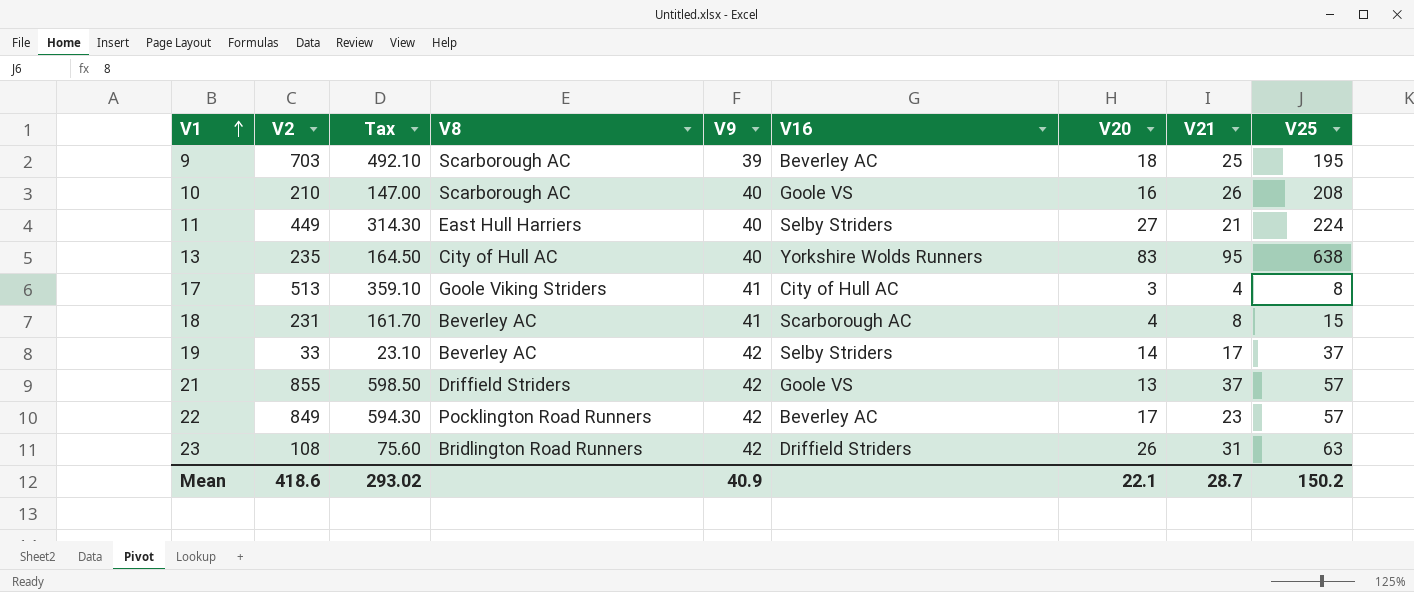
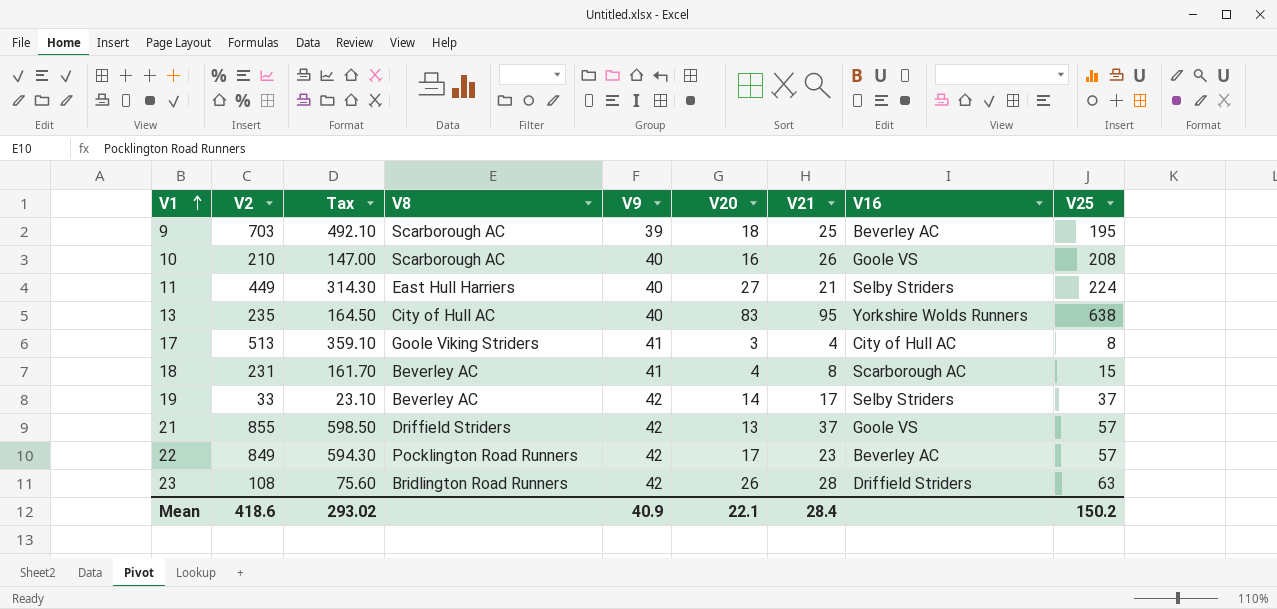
column V16 | position: 6 -> 8
23 | V21: 31 -> 28
Mean | V21: 28.7 -> 28.4

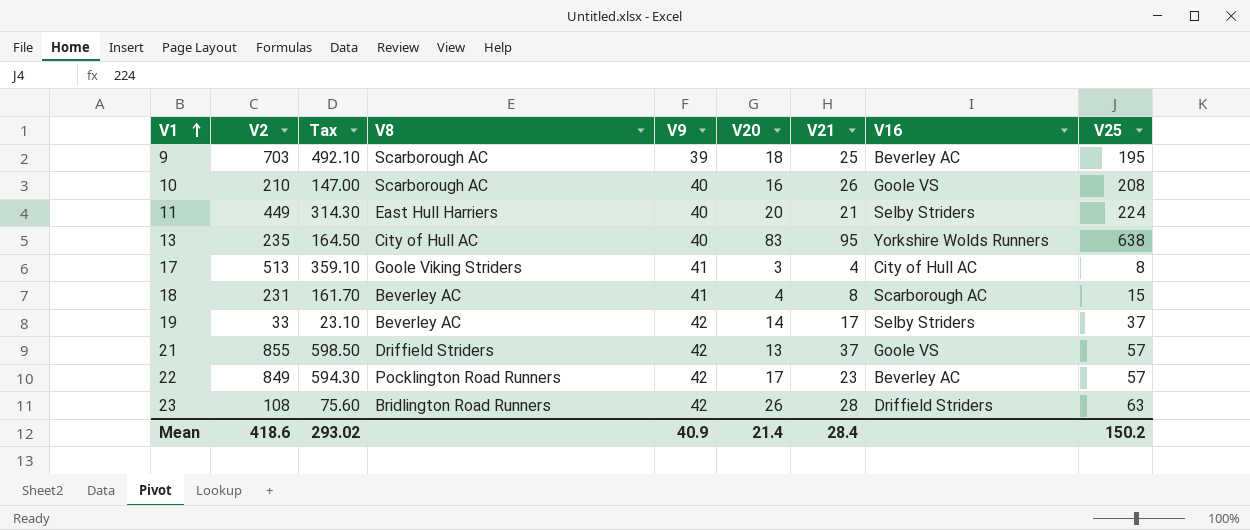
11 | V20: 27 -> 20
Mean | V20: 22.1 -> 21.4

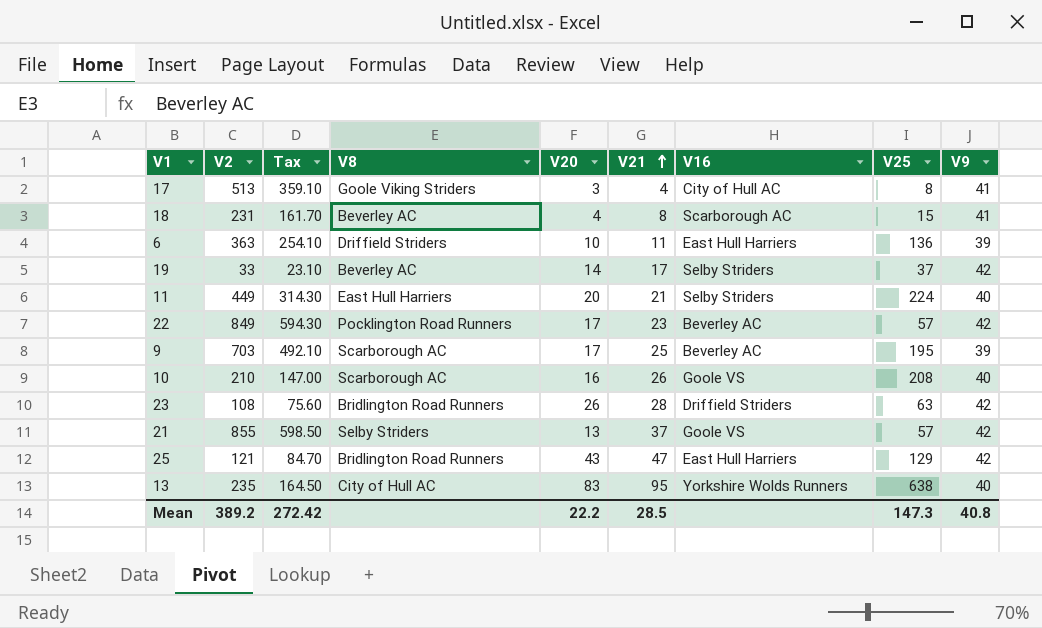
row order: V1 ascending -> V21 ascending
column V9 | position: 5 -> 9
row 6: none -> 363 | 254.10 | Driffield Striders | 10 | 11 | East Hull Harriers | 136 | 39
9 | V20: 18 -> 17
21 | V8: Driffield Striders -> Selby Striders
row 25: none -> 121 | 84.70 | Bridlington Road Runners | 43 | 47 | East Hull Harriers | 129 | 42
Mean | V2: 418.6 -> 389.2
Mean | Tax: 293.02 -> 272.42
Mean | V20: 21.4 -> 22.2
Mean | V21: 28.4 -> 28.5
Mean | V25: 150.2 -> 147.3
Mean | V9: 40.9 -> 40.8

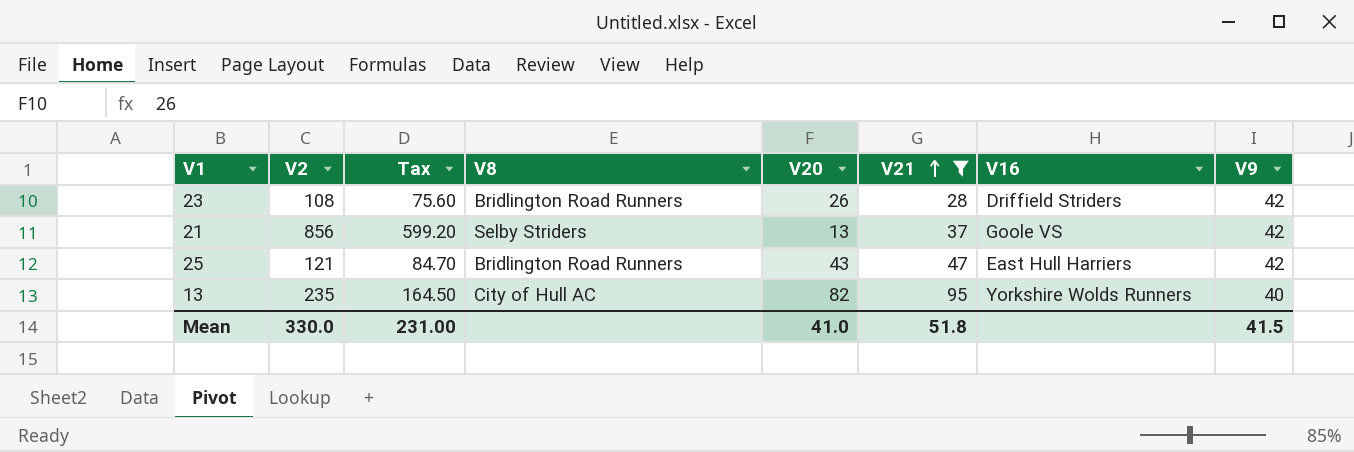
filter: none -> V21 >= 28
column V25 | position: 8 -> none
21 | V2: 855 -> 856
21 | Tax: 598.50 -> 599.20
13 | V20: 83 -> 82
Mean | V2: 389.2 -> 330.0
Mean | Tax: 272.42 -> 231.00
Mean | V20: 22.2 -> 41.0
Mean | V21: 28.5 -> 51.8
Mean | V9: 40.8 -> 41.5

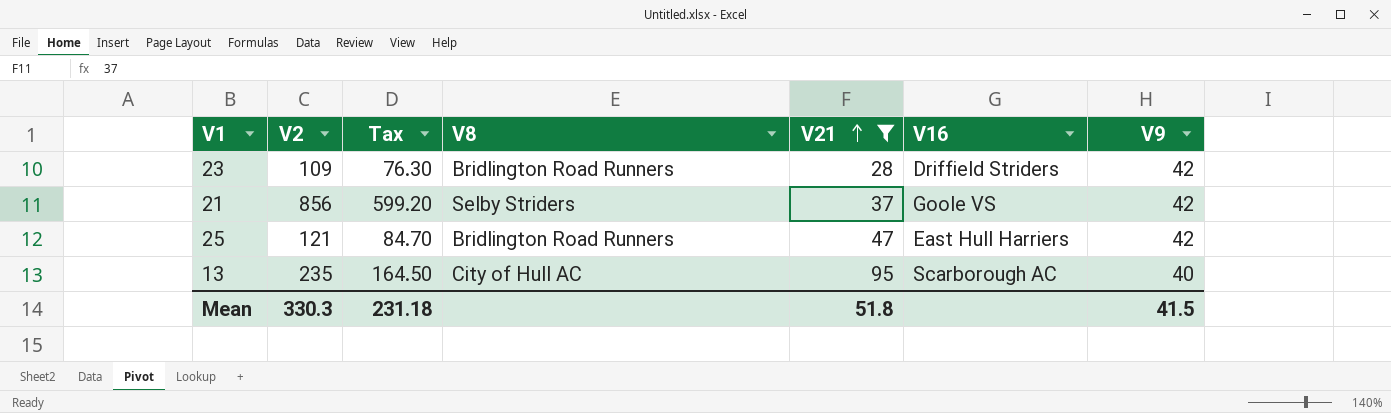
column V20 | position: 5 -> none
23 | V2: 108 -> 109
23 | Tax: 75.60 -> 76.30
13 | V16: Yorkshire Wolds Runners -> Scarborough AC
Mean | V2: 330.0 -> 330.3
Mean | Tax: 231.00 -> 231.18

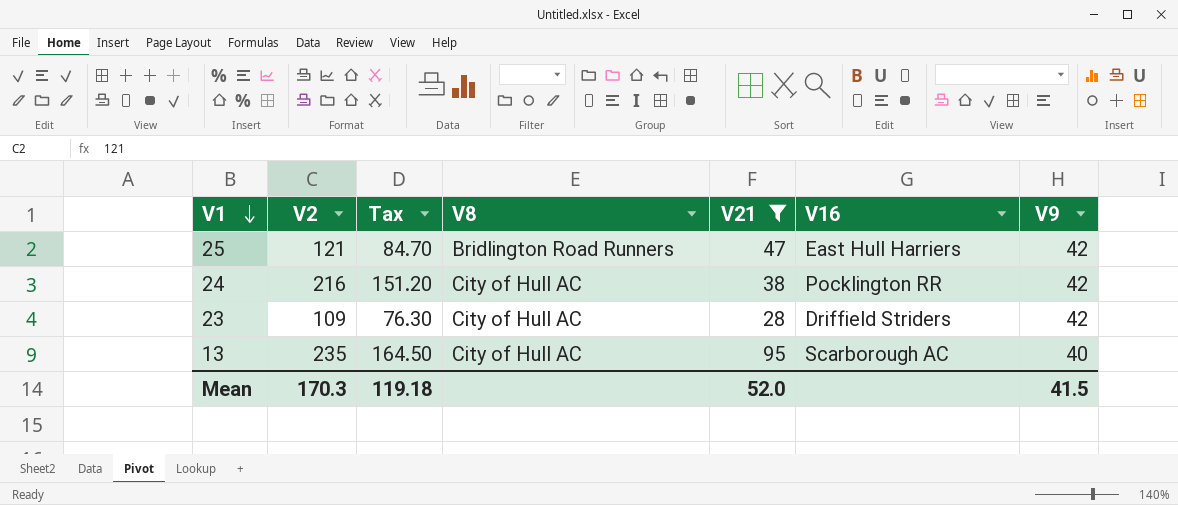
row order: V21 ascending -> V1 descending
row 21: 856 | 599.20 | Selby Striders | 37 | Goole VS | 42 -> none
row 24: none -> 216 | 151.20 | City of Hull AC | 38 | Pocklington RR | 42
23 | V8: Bridlington Road Runners -> City of Hull AC
Mean | V2: 330.3 -> 170.3
Mean | Tax: 231.18 -> 119.18
Mean | V21: 51.8 -> 52.0

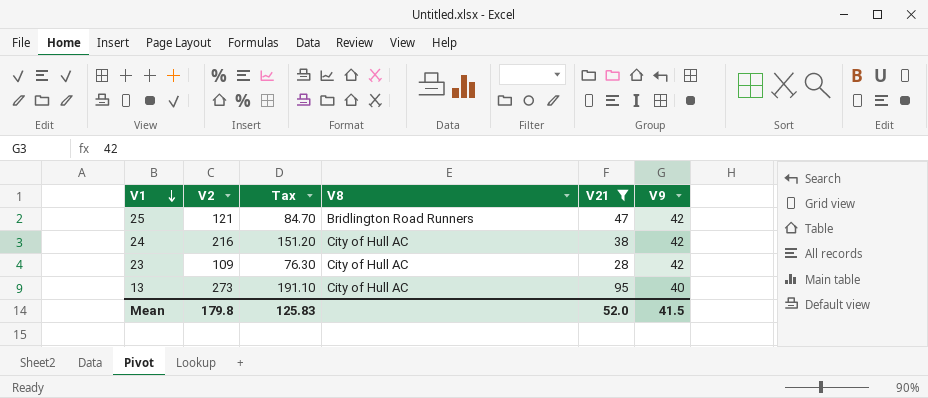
column V16 | position: 6 -> none
13 | V2: 235 -> 273
13 | Tax: 164.50 -> 191.10
Mean | V2: 170.3 -> 179.8
Mean | Tax: 119.18 -> 125.83

